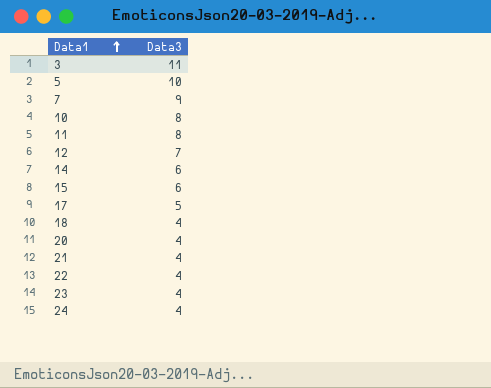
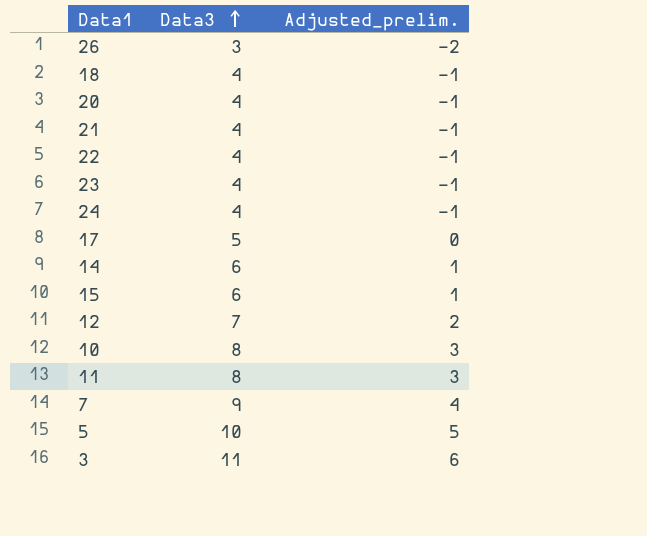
row order: Data1 ascending -> Data3 ascending
column Adjusted_prelim. | formula: none -> [Data3] - 5
row 26: none -> 3 | -2

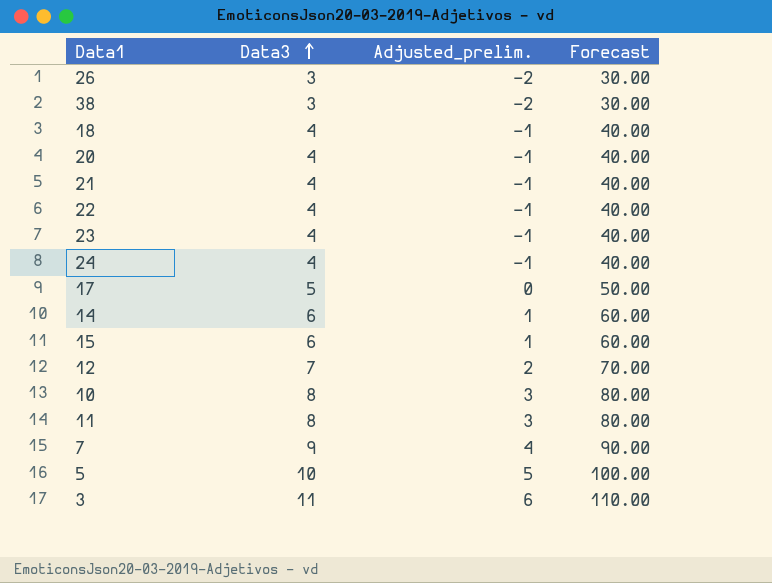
column Forecast | formula: none -> [Data3] * 10
row 38: none -> 3 | -2 | 30.00

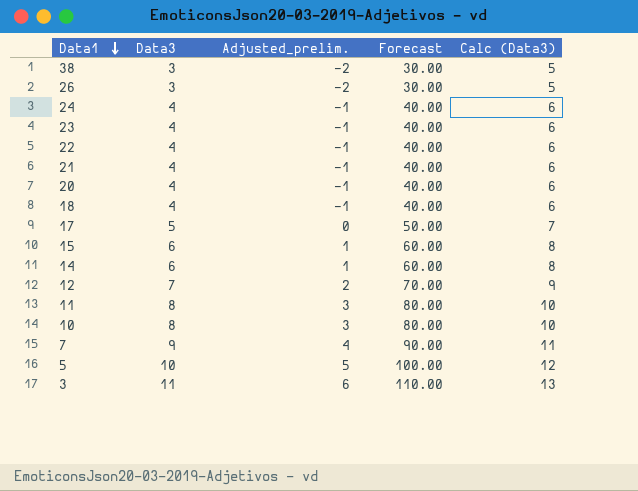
row order: Data3 ascending -> Data1 descending
column Calc (Data3) | formula: none -> [Data3] + 2

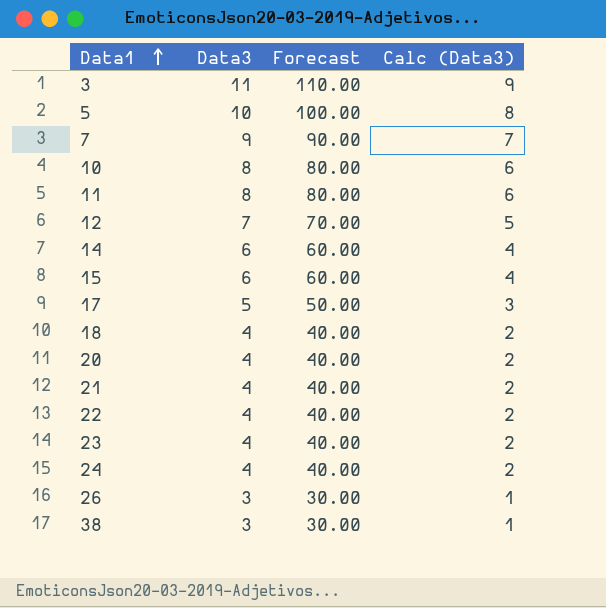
row order: Data1 descending -> Data1 ascending
column Adjusted_prelim. | formula: [Data3] - 5 -> none
column Calc (Data3) | formula: [Data3] + 2 -> [Data3] - 2

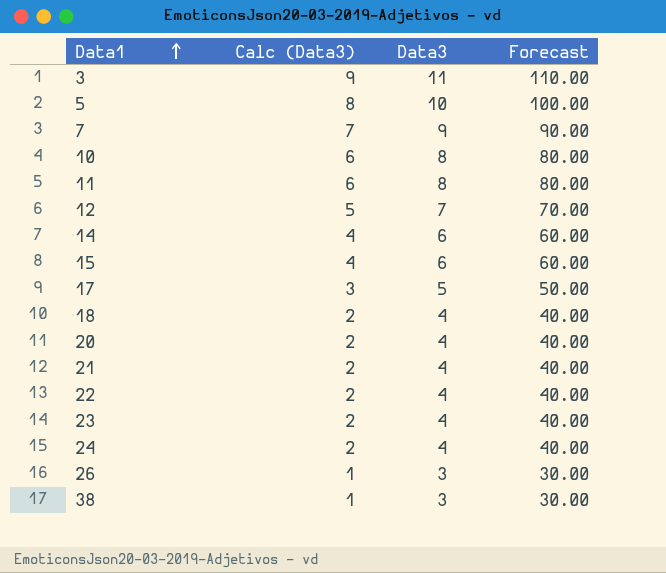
column Calc (Data3) | position: 4 -> 2

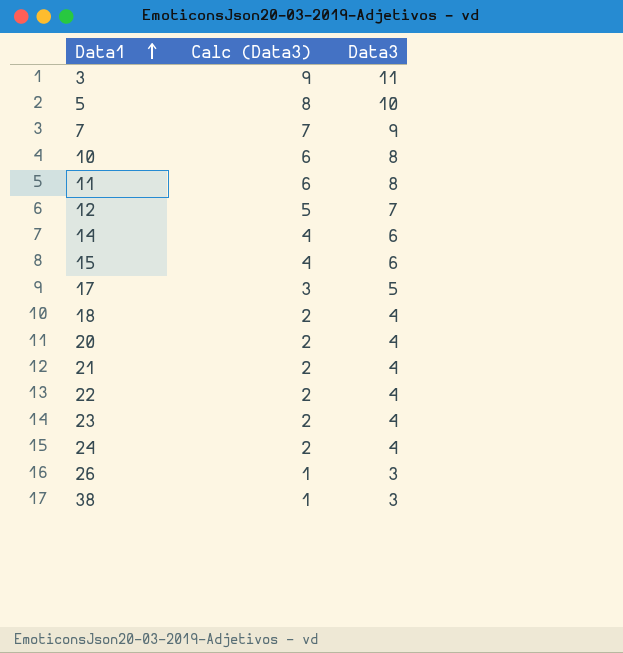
column Forecast | formula: [Data3] * 10 -> none

